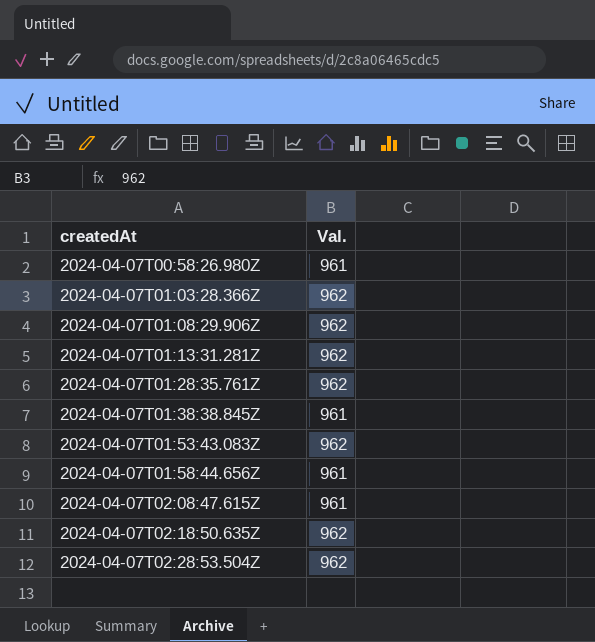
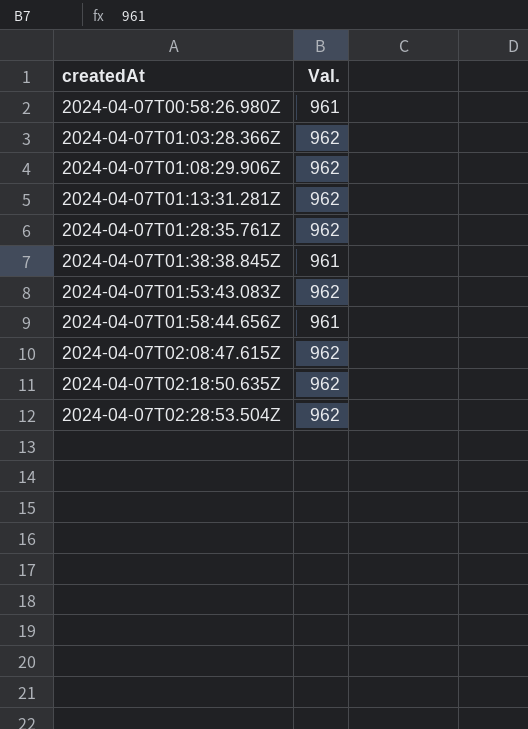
2024-04-07T02:08:47.615Z | Val.: 961 -> 962

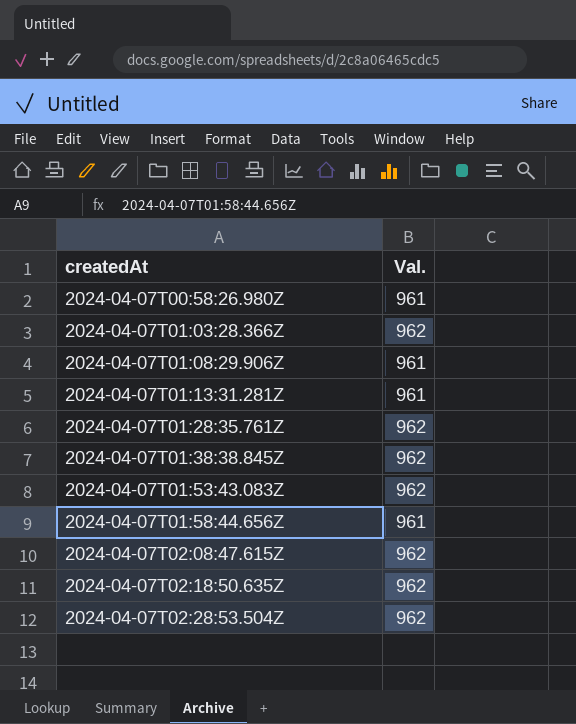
2024-04-07T01:08:29.906Z | Val.: 962 -> 961
2024-04-07T01:13:31.281Z | Val.: 962 -> 961
2024-04-07T01:38:38.845Z | Val.: 961 -> 962

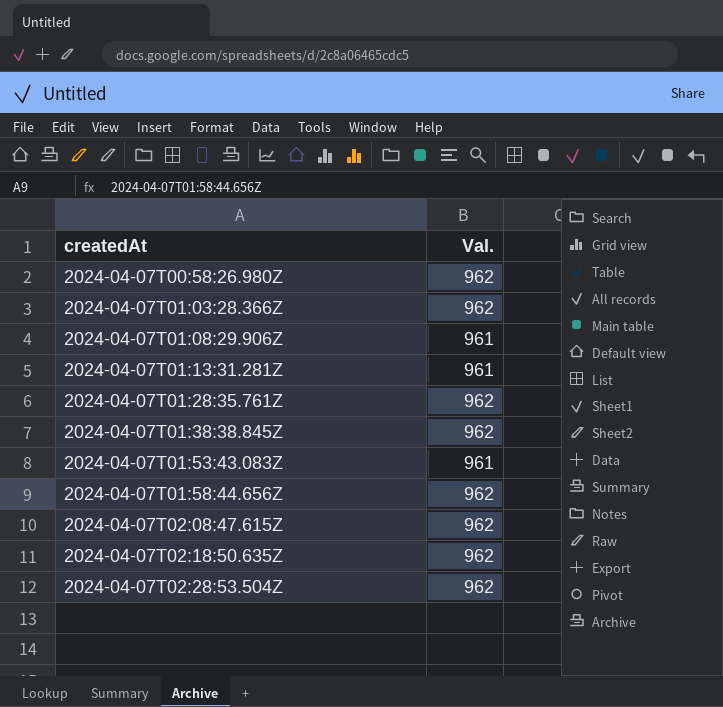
2024-04-07T00:58:26.980Z | Val.: 961 -> 962
2024-04-07T01:53:43.083Z | Val.: 962 -> 961
2024-04-07T01:58:44.656Z | Val.: 961 -> 962

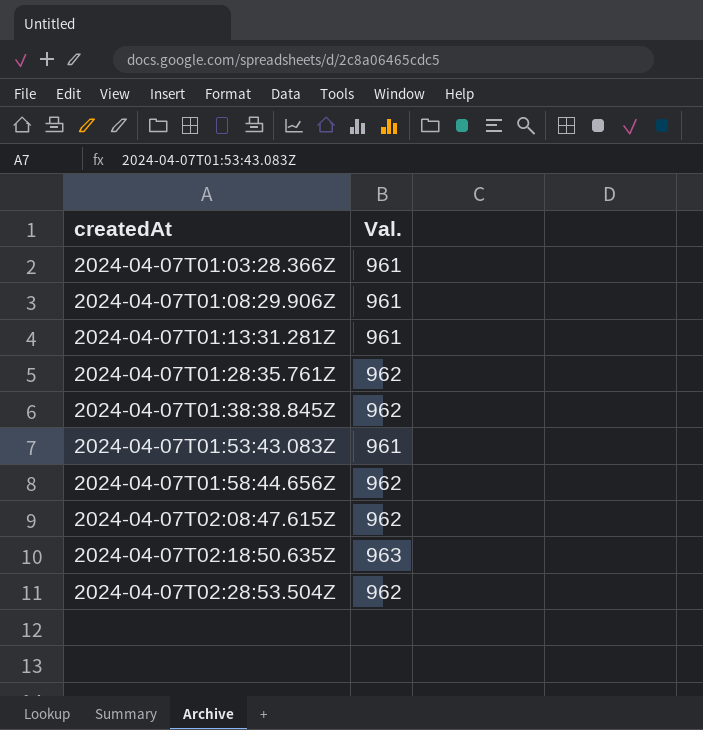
row 2024-04-07T00:58:26.980Z: 962 -> none
2024-04-07T01:03:28.366Z | Val.: 962 -> 961
2024-04-07T02:18:50.635Z | Val.: 962 -> 963

